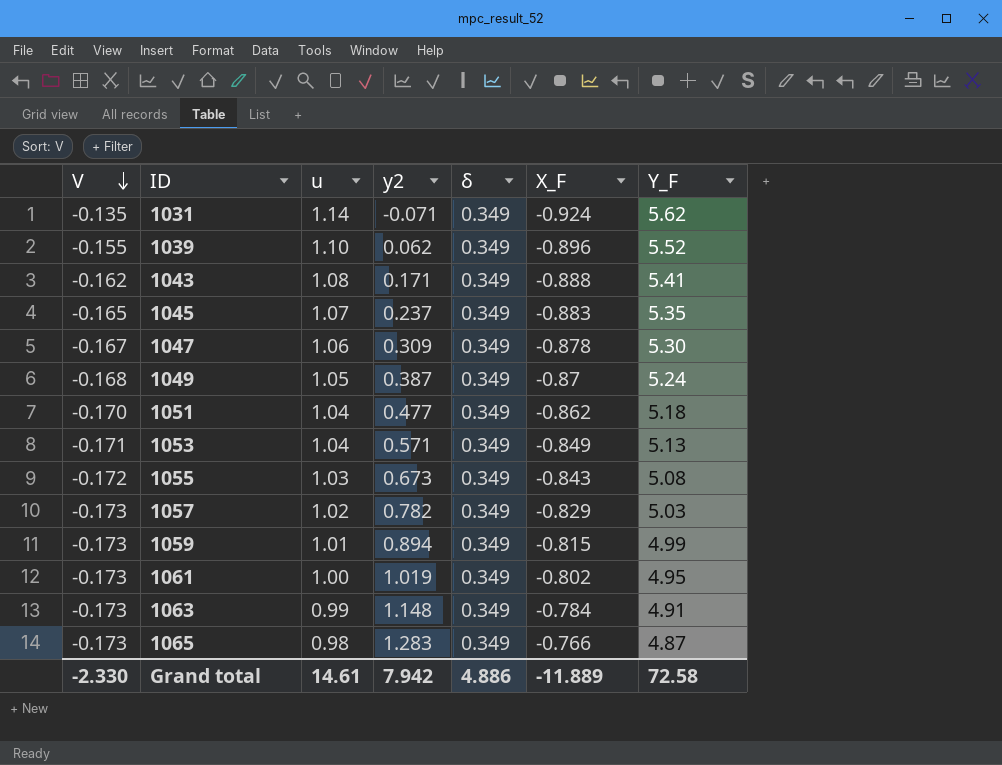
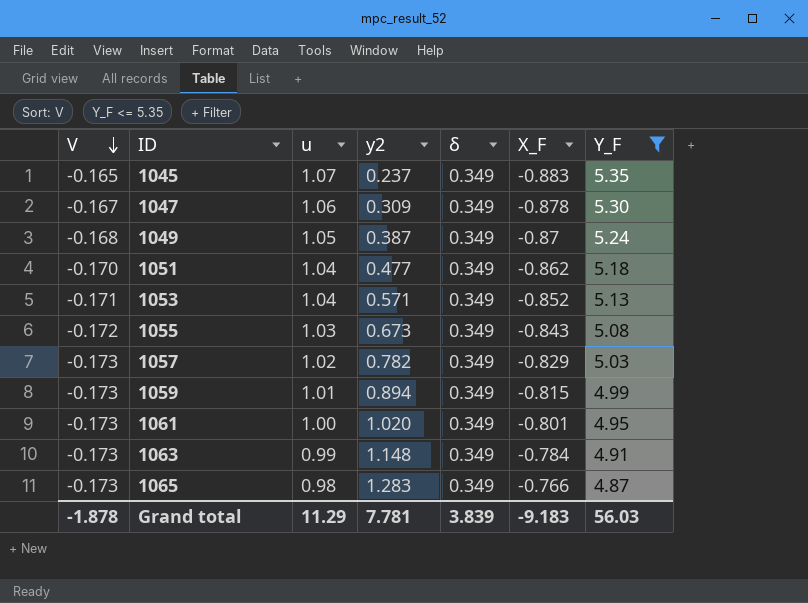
filter: none -> Y_F <= 5.35
1053 | X_F: -0.849 -> -0.852
1061 | y2: 1.019 -> 1.020
1061 | X_F: -0.802 -> -0.801
Grand total | V: -2.330 -> -1.878
Grand total | u: 14.61 -> 11.29
Grand total | y2: 7.942 -> 7.781
Grand total | δ: 4.886 -> 3.839
Grand total | X_F: -11.889 -> -9.183
Grand total | Y_F: 72.58 -> 56.03

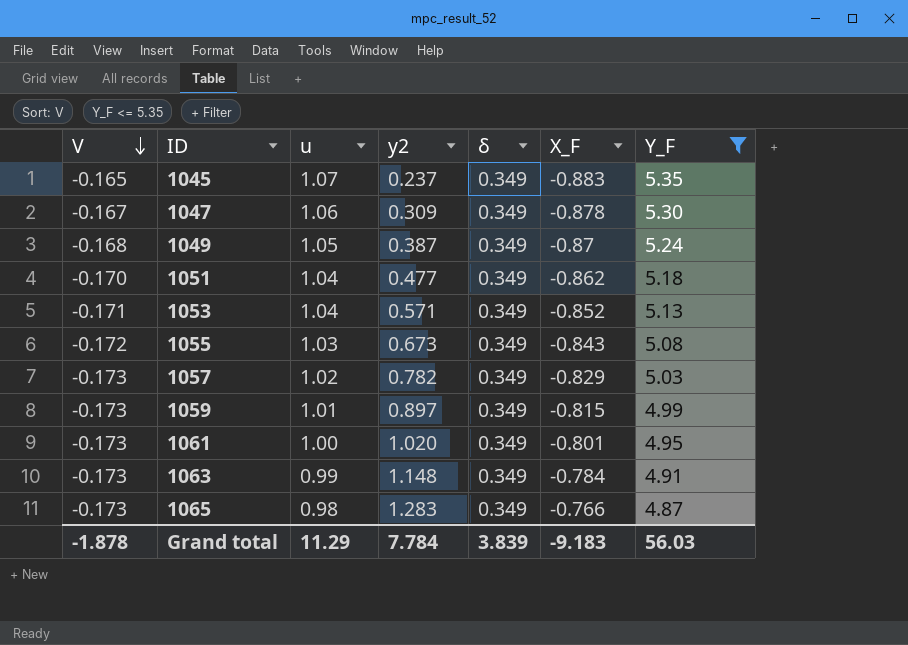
1059 | y2: 0.894 -> 0.897
Grand total | y2: 7.781 -> 7.784

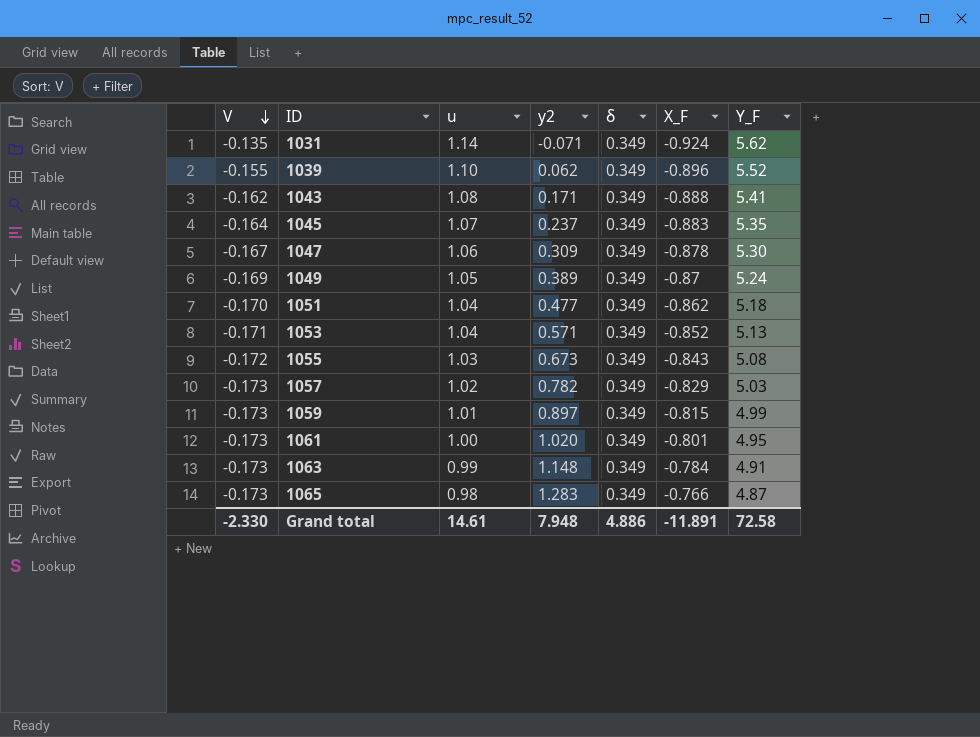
filter: Y_F <= 5.35 -> none
1045 | V: -0.165 -> -0.164
1049 | V: -0.168 -> -0.169
1049 | y2: 0.387 -> 0.389
Grand total | V: -1.878 -> -2.330
Grand total | u: 11.29 -> 14.61
Grand total | y2: 7.784 -> 7.948
Grand total | δ: 3.839 -> 4.886
Grand total | X_F: -9.183 -> -11.891
Grand total | Y_F: 56.03 -> 72.58

